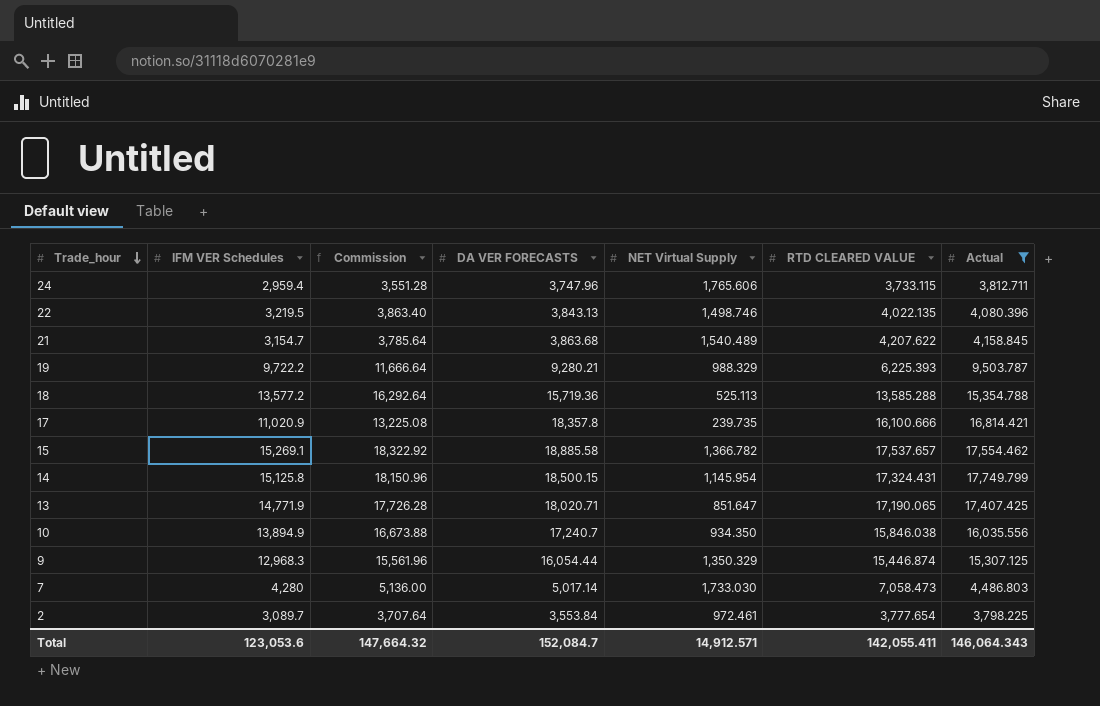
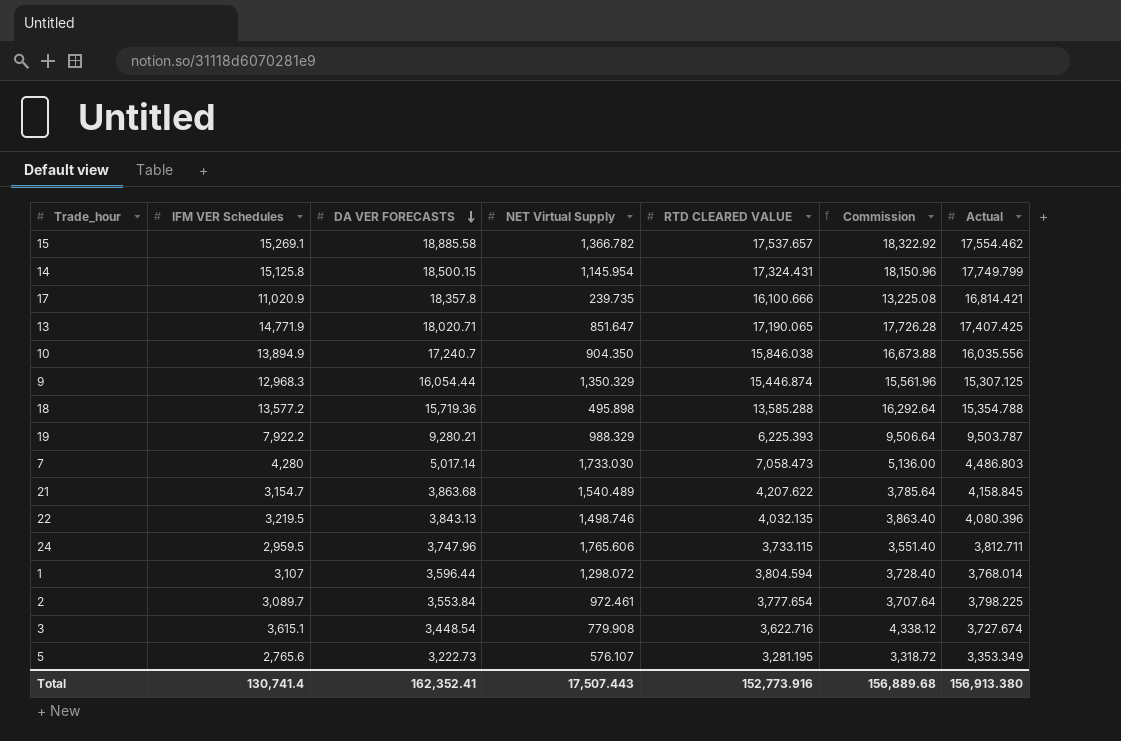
filter: Actual >= 3,798.225 -> none
row order: Trade_hour descending -> DA VER FORECASTS descending
column Commission | position: 3 -> 6
10 | NET Virtual Supply: 934.350 -> 904.350
18 | NET Virtual Supply: 525.113 -> 495.898
19 | IFM VER Schedules: 9,722.2 -> 7,922.2
19 | Commission: 11,666.64 -> 9,506.64
22 | RTD CLEARED VALUE: 4,022.135 -> 4,032.135
24 | IFM VER Schedules: 2,959.4 -> 2,959.5
24 | Commission: 3,551.28 -> 3,551.40
Total | IFM VER Schedules: 123,053.6 -> 130,741.4
Total | DA VER FORECASTS: 152,084.7 -> 162,352.41
Total | NET Virtual Supply: 14,912.571 -> 17,507.443
Total | RTD CLEARED VALUE: 142,055.411 -> 152,773.916
Total | Commission: 147,664.32 -> 156,889.68
Total | Actual: 146,064.343 -> 156,913.380

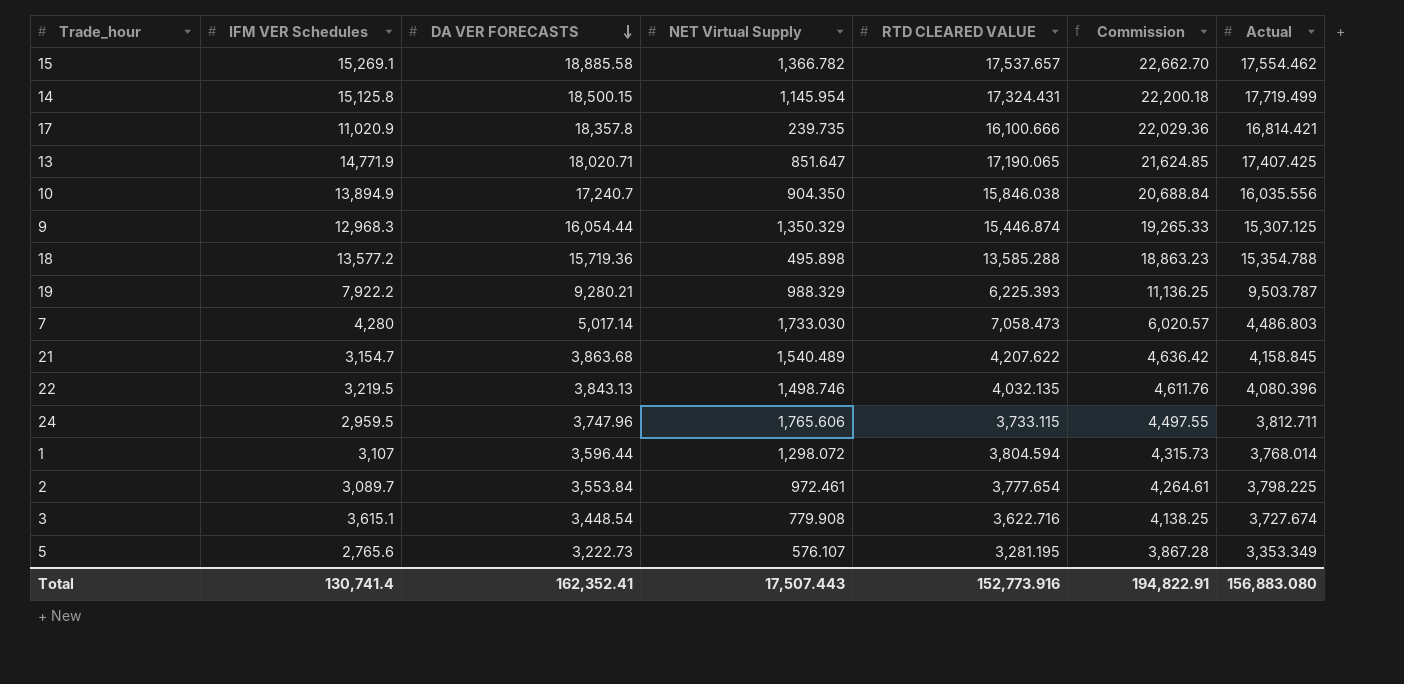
column Commission | formula: [IFM VER Schedules] * 1.2 -> [DA VER FORECASTS] * 1.2
14 | Actual: 17,749.799 -> 17,719.499
Total | Commission: 156,889.68 -> 194,822.91
Total | Actual: 156,913.380 -> 156,883.080

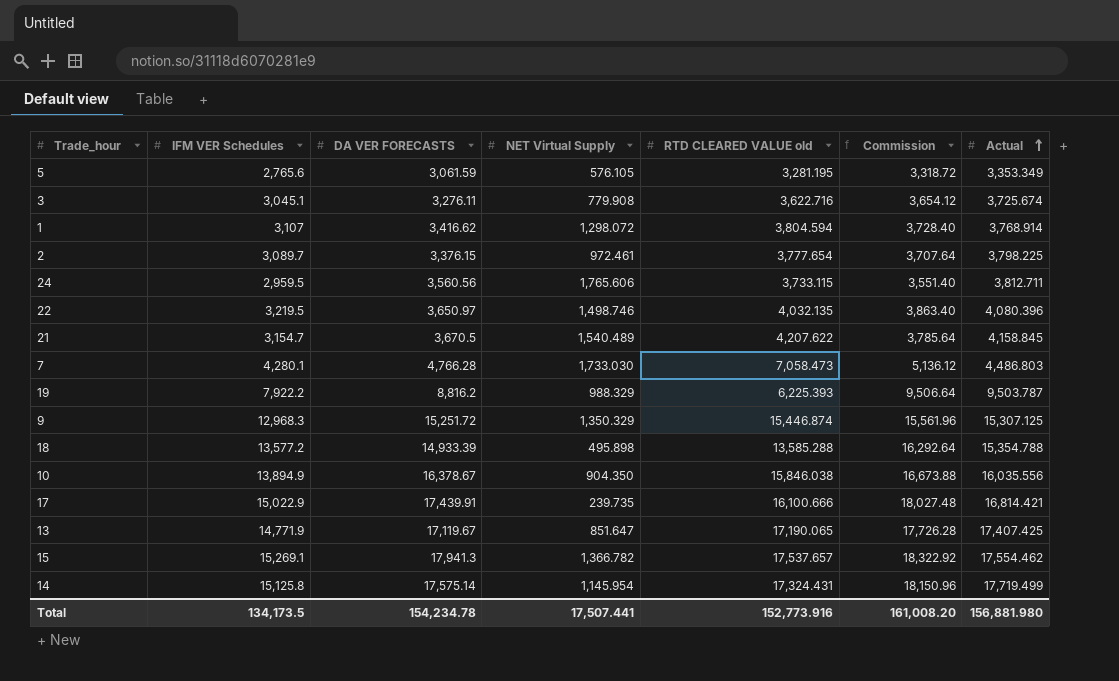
row order: DA VER FORECASTS descending -> Actual ascending
column name: RTD CLEARED VALUE -> RTD CLEARED VALUE old
column Commission | formula: [DA VER FORECASTS] * 1.2 -> [IFM VER Schedules] * 1.2
5 | DA VER FORECASTS: 3,222.73 -> 3,061.59
5 | NET Virtual Supply: 576.107 -> 576.105
3 | IFM VER Schedules: 3,615.1 -> 3,045.1
3 | DA VER FORECASTS: 3,448.54 -> 3,276.11
3 | Actual: 3,727.674 -> 3,725.674
1 | DA VER FORECASTS: 3,596.44 -> 3,416.62
1 | Actual: 3,768.014 -> 3,768.914
2 | DA VER FORECASTS: 3,553.84 -> 3,376.15
24 | DA VER FORECASTS: 3,747.96 -> 3,560.56
22 | DA VER FORECASTS: 3,843.13 -> 3,650.97
21 | DA VER FORECASTS: 3,863.68 -> 3,670.5
7 | IFM VER Schedules: 4,280 -> 4,280.1
7 | DA VER FORECASTS: 5,017.14 -> 4,766.28
19 | DA VER FORECASTS: 9,280.21 -> 8,816.2
9 | DA VER FORECASTS: 16,054.44 -> 15,251.72
18 | DA VER FORECASTS: 15,719.36 -> 14,933.39
10 | DA VER FORECASTS: 17,240.7 -> 16,378.67
17 | IFM VER Schedules: 11,020.9 -> 15,022.9
17 | DA VER FORECASTS: 18,357.8 -> 17,439.91
13 | DA VER FORECASTS: 18,020.71 -> 17,119.67
15 | DA VER FORECASTS: 18,885.58 -> 17,941.3
14 | DA VER FORECASTS: 18,500.15 -> 17,575.14
Total | IFM VER Schedules: 130,741.4 -> 134,173.5
Total | DA VER FORECASTS: 162,352.41 -> 154,234.78
Total | NET Virtual Supply: 17,507.443 -> 17,507.441
Total | Commission: 194,822.91 -> 161,008.20
Total | Actual: 156,883.080 -> 156,881.980

